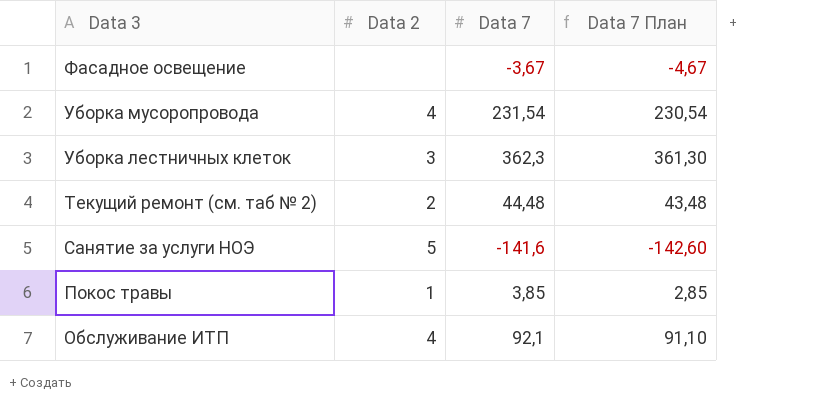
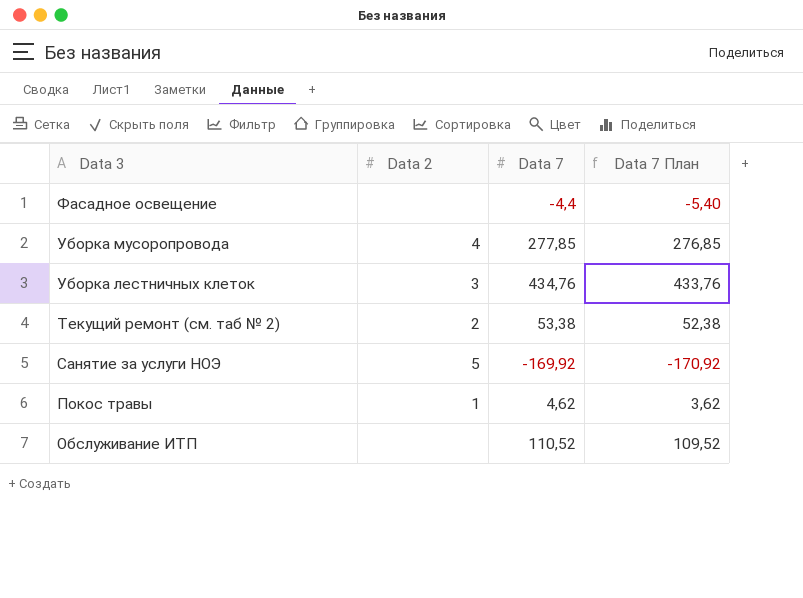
Фасадное освещение | Data 7: -3,67 -> -4,4
Фасадное освещение | Data 7 План: -4,67 -> -5,40
Уборка мусоропровода | Data 7: 231,54 -> 277,85
Уборка мусоропровода | Data 7 План: 230,54 -> 276,85
Уборка лестничных клеток | Data 7: 362,3 -> 434,76
Уборка лестничных клеток | Data 7 План: 361,30 -> 433,76
Текущий ремонт (см. таб № 2) | Data 7: 44,48 -> 53,38
Текущий ремонт (см. таб № 2) | Data 7 План: 43,48 -> 52,38
Санятие за услуги НОЭ | Data 7: -141,6 -> -169,92
Санятие за услуги НОЭ | Data 7 План: -142,60 -> -170,92
Покос травы | Data 7: 3,85 -> 4,62
Покос травы | Data 7 План: 2,85 -> 3,62
Обслуживание ИТП | Data 2: 4 -> none
Обслуживание ИТП | Data 7: 92,1 -> 110,52
Обслуживание ИТП | Data 7 План: 91,10 -> 109,52

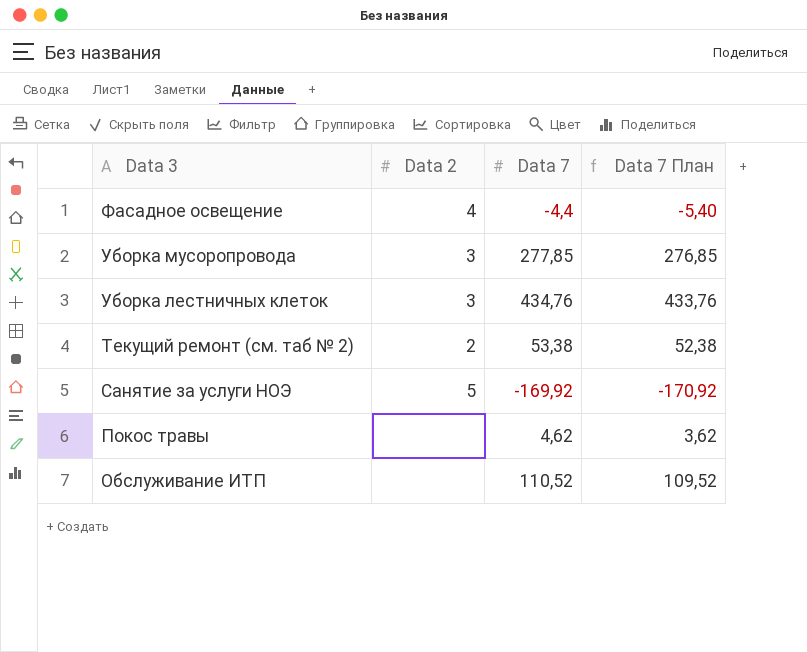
Фасадное освещение | Data 2: none -> 4
Уборка мусоропровода | Data 2: 4 -> 3
Покос травы | Data 2: 1 -> none

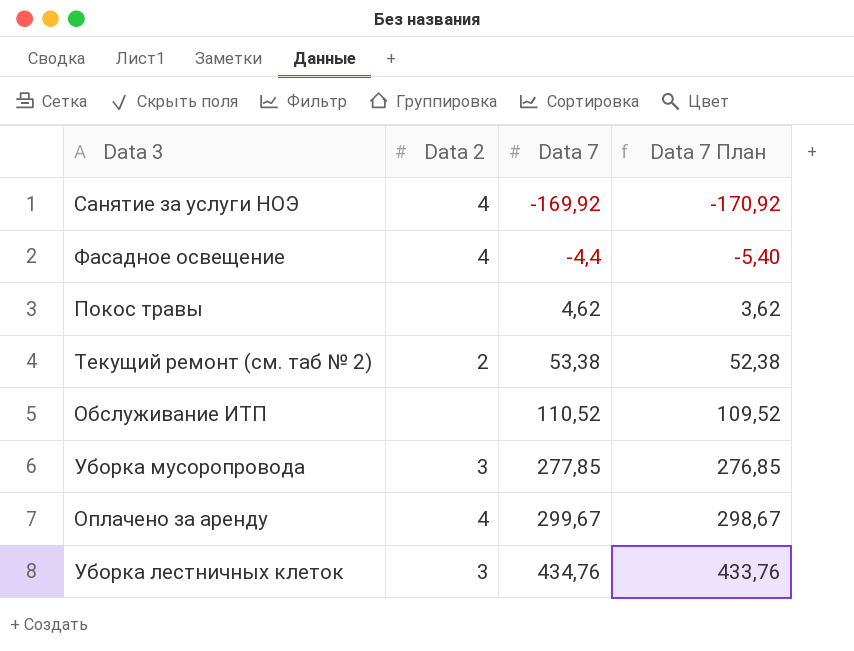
row order: Data 3 descending -> Data 7 ascending
Санятие за услуги НОЭ | Data 2: 5 -> 4
row Оплачено за аренду: none -> 4 | 299,67 | 298,67

